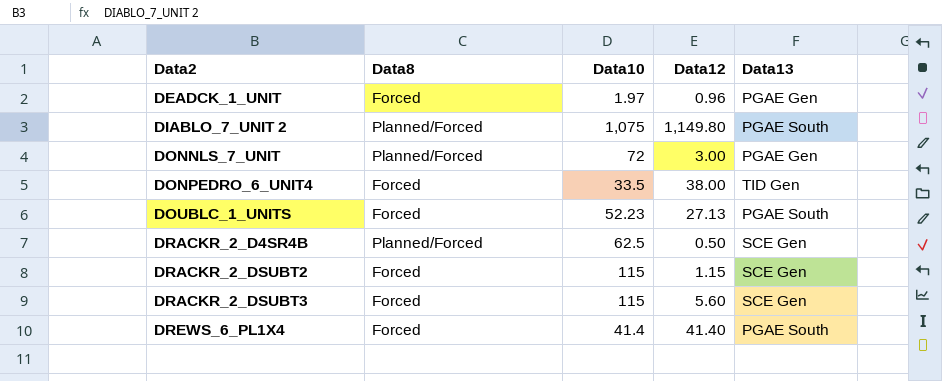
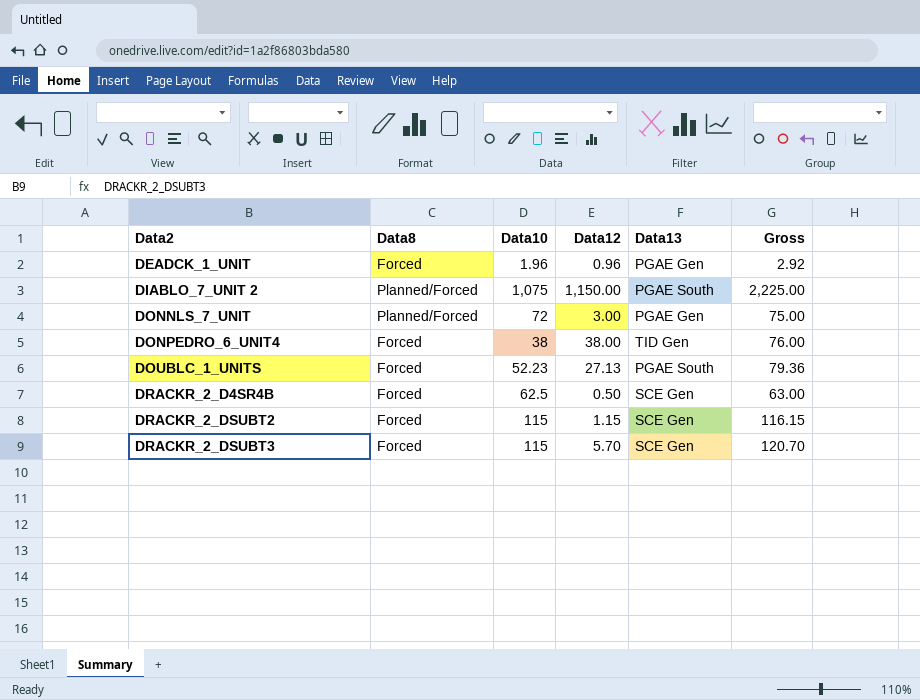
column Gross | formula: none -> [Data10] + [Data12]
row DREWS_6_PL1X4: Forced | 41.4 | 41.40 | PGAE South -> none
DEADCK_1_UNIT | Data10: 1.97 -> 1.96
DIABLO_7_UNIT 2 | Data12: 1,149.80 -> 1,150.00
DONPEDRO_6_UNIT4 | Data10: 33.5 -> 38
DRACKR_2_D4SR4B | Data8: Planned/Forced -> Forced
DRACKR_2_DSUBT3 | Data12: 5.60 -> 5.70

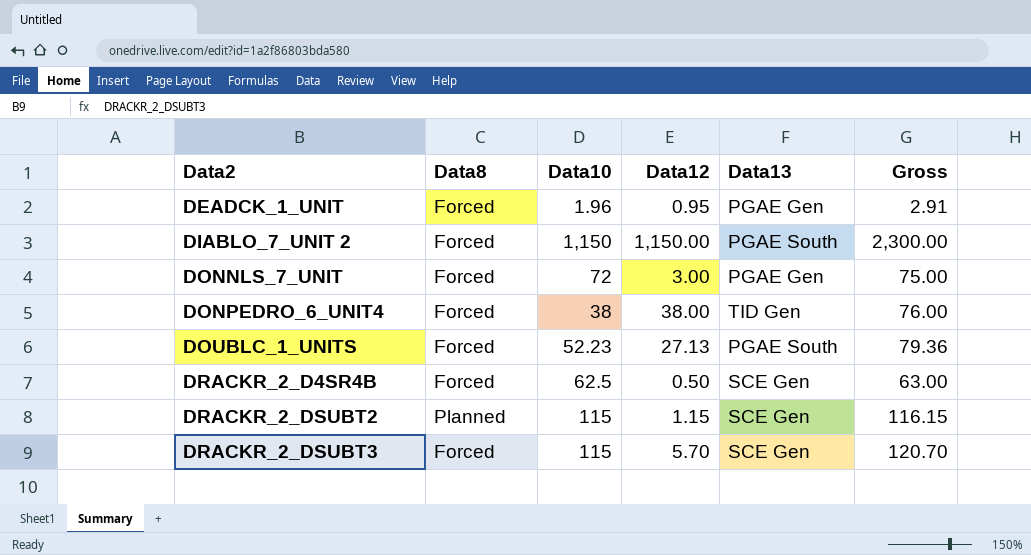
DEADCK_1_UNIT | Data12: 0.96 -> 0.95
DEADCK_1_UNIT | Gross: 2.92 -> 2.91
DIABLO_7_UNIT 2 | Data8: Planned/Forced -> Forced
DIABLO_7_UNIT 2 | Data10: 1,075 -> 1,150
DIABLO_7_UNIT 2 | Gross: 2,225.00 -> 2,300.00
DONNLS_7_UNIT | Data8: Planned/Forced -> Forced
DRACKR_2_DSUBT2 | Data8: Forced -> Planned

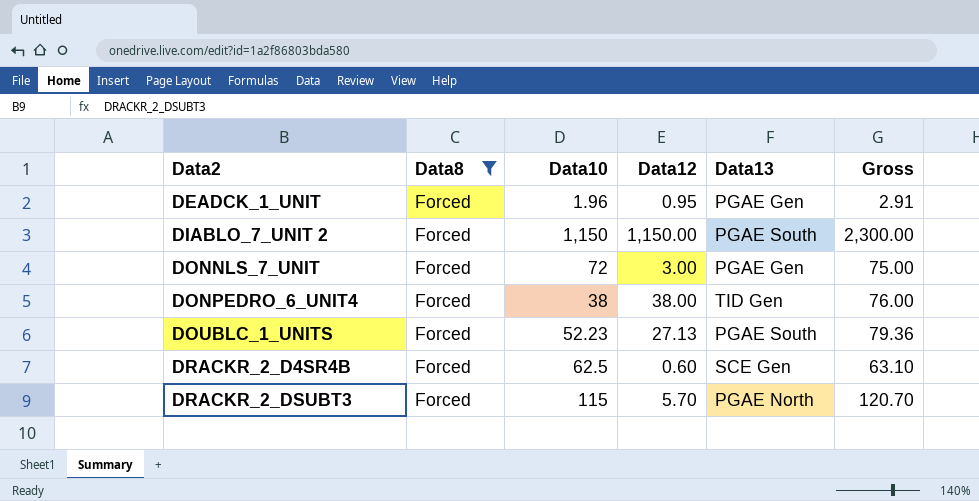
filter: none -> Data8 = Forced
DRACKR_2_D4SR4B | Data12: 0.50 -> 0.60
DRACKR_2_D4SR4B | Gross: 63.00 -> 63.10
DRACKR_2_DSUBT3 | Data13: SCE Gen -> PGAE North

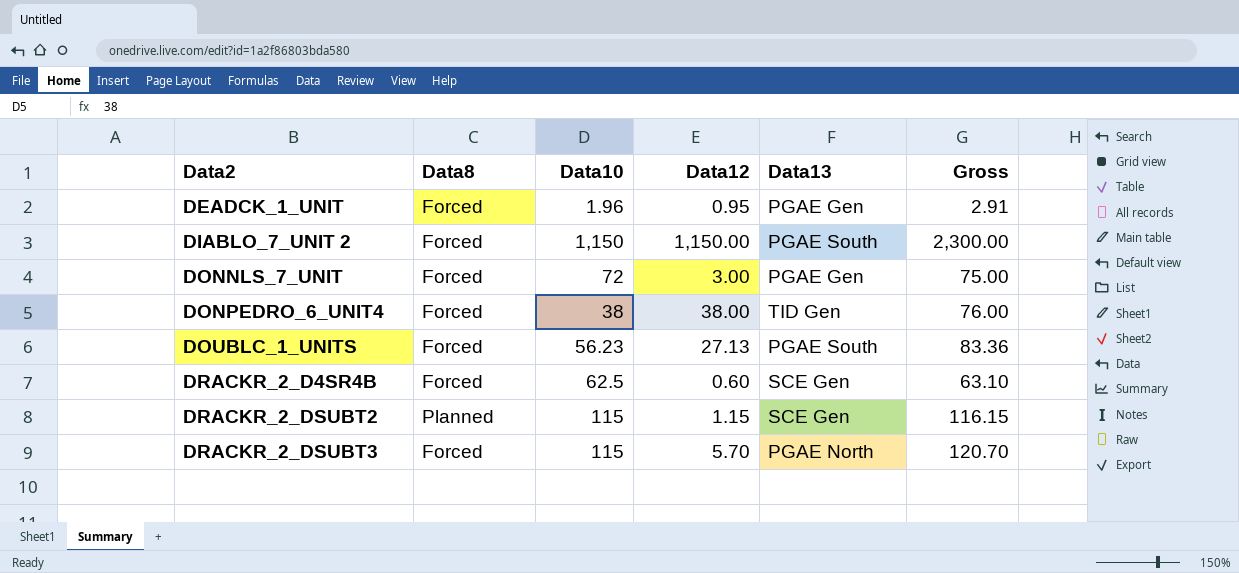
filter: Data8 = Forced -> none
DOUBLC_1_UNITS | Data10: 52.23 -> 56.23
DOUBLC_1_UNITS | Gross: 79.36 -> 83.36

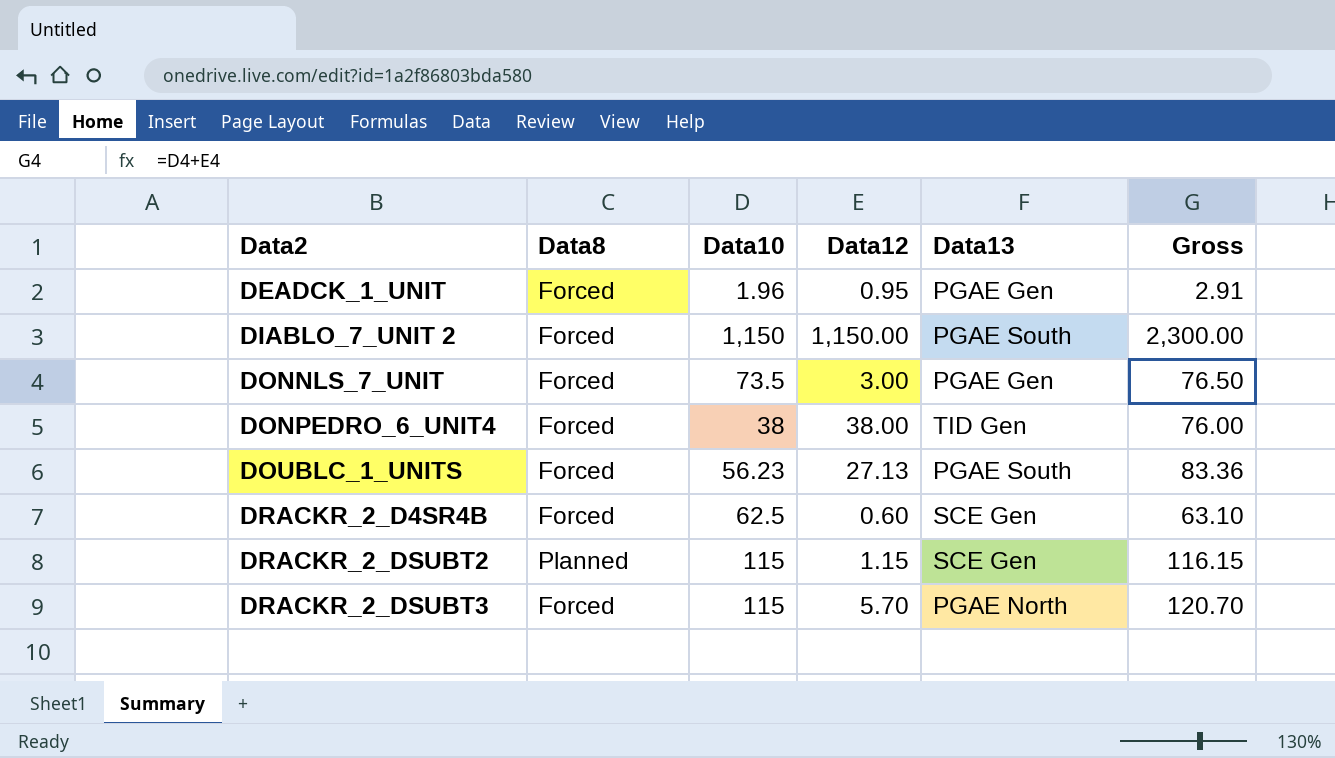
DONNLS_7_UNIT | Data10: 72 -> 73.5
DONNLS_7_UNIT | Gross: 75.00 -> 76.50

